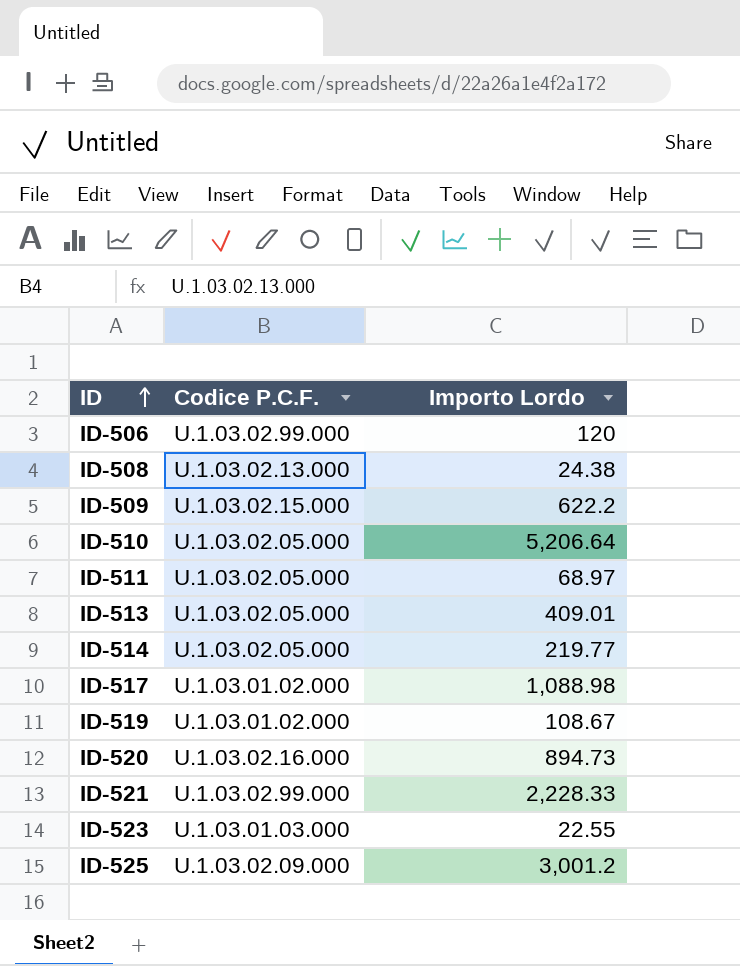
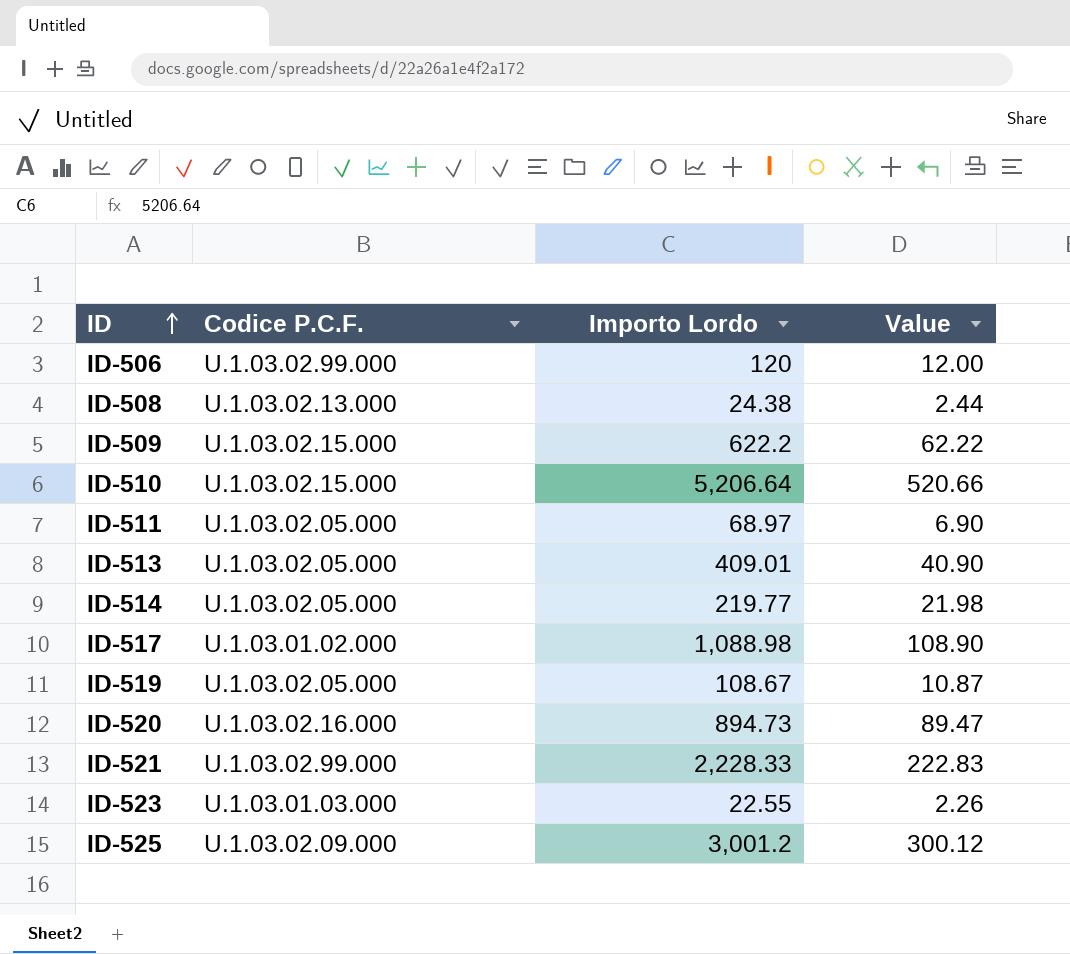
column Value | formula: none -> [Importo Lordo] * 0.1
ID-510 | Codice P.C.F.: U.1.03.02.05.000 -> U.1.03.02.15.000
ID-519 | Codice P.C.F.: U.1.03.01.02.000 -> U.1.03.02.05.000

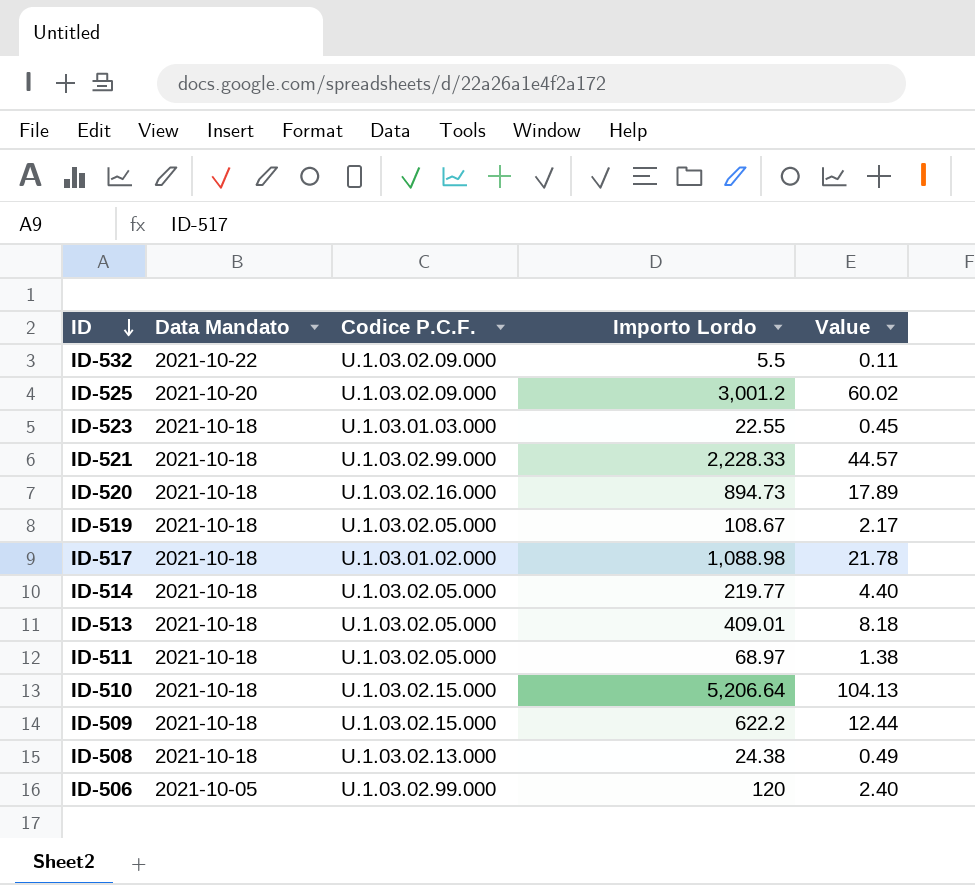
row order: ID ascending -> ID descending
column Data Mandato | position: none -> 2
column Value | formula: [Importo Lordo] * 0.1 -> [Importo Lordo] * 0.02
row ID-532: none -> 2021-10-22 | U.1.03.02.09.000 | 5.5 | 0.11

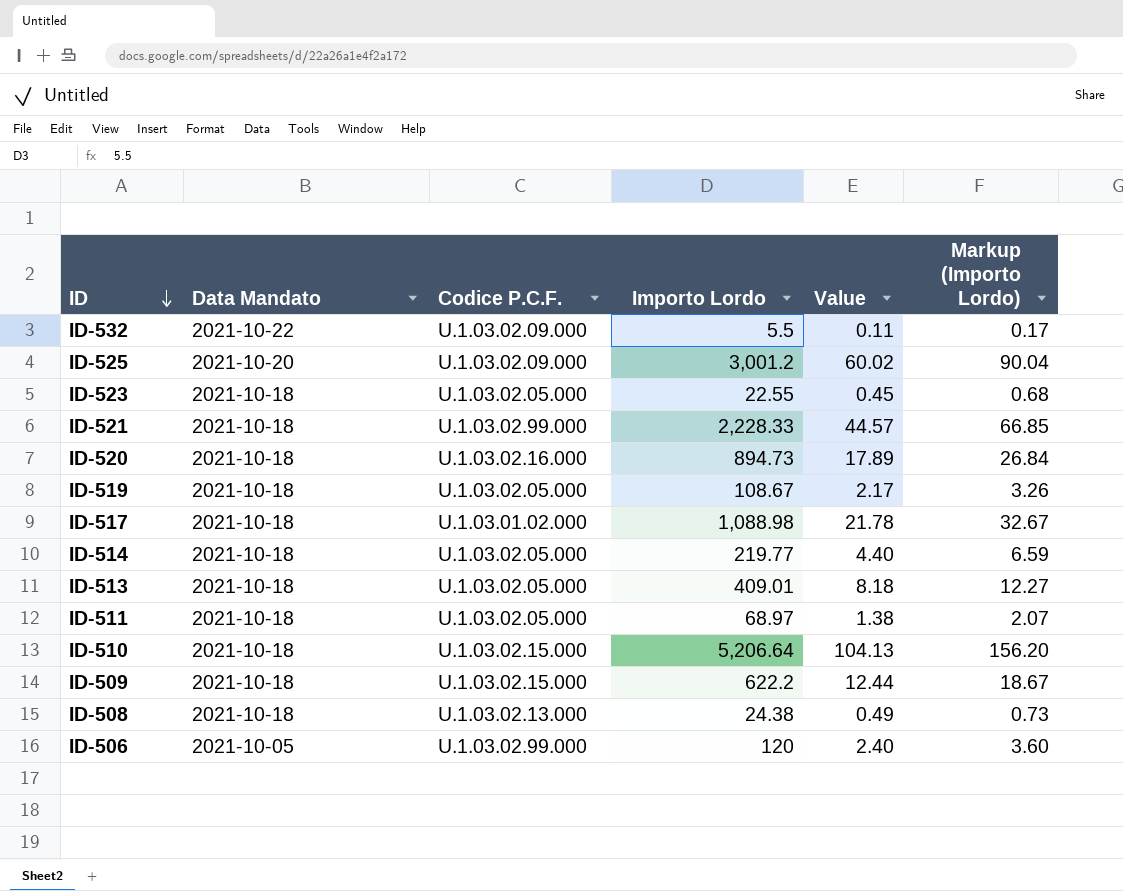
column Markup (Importo Lordo) | formula: none -> [Importo Lordo] * 0.03
ID-523 | Codice P.C.F.: U.1.03.01.03.000 -> U.1.03.02.05.000

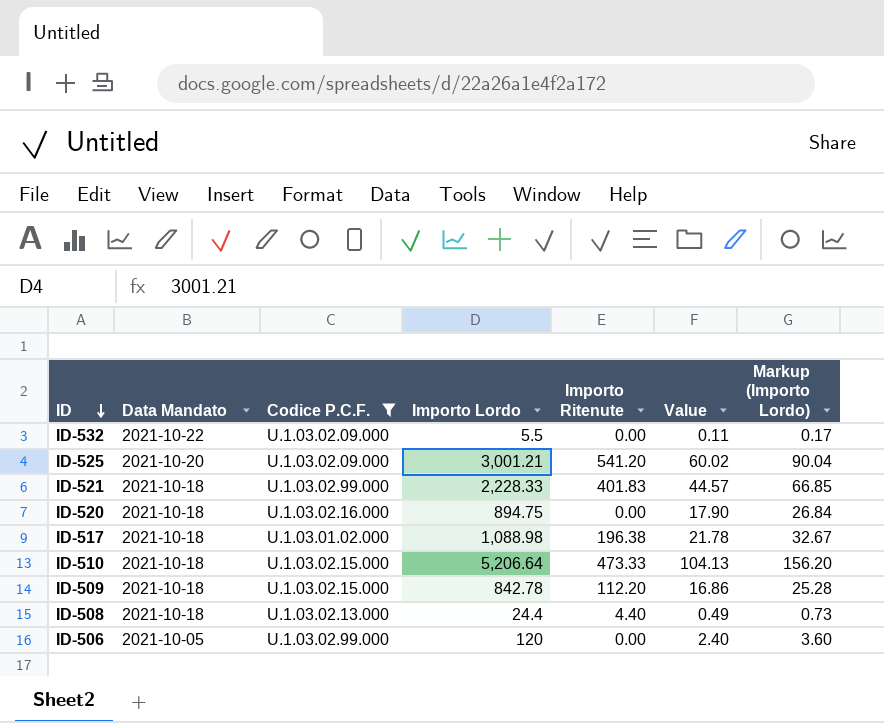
filter: none -> Codice P.C.F. != U.1.03.02.05.000
column Importo Ritenute | position: none -> 5
ID-525 | Importo Lordo: 3,001.2 -> 3,001.21
ID-520 | Importo Lordo: 894.73 -> 894.75
ID-520 | Value: 17.89 -> 17.90
ID-509 | Importo Lordo: 622.2 -> 842.78
ID-509 | Value: 12.44 -> 16.86
ID-509 | Markup (Importo Lordo): 18.67 -> 25.28
ID-508 | Importo Lordo: 24.38 -> 24.4

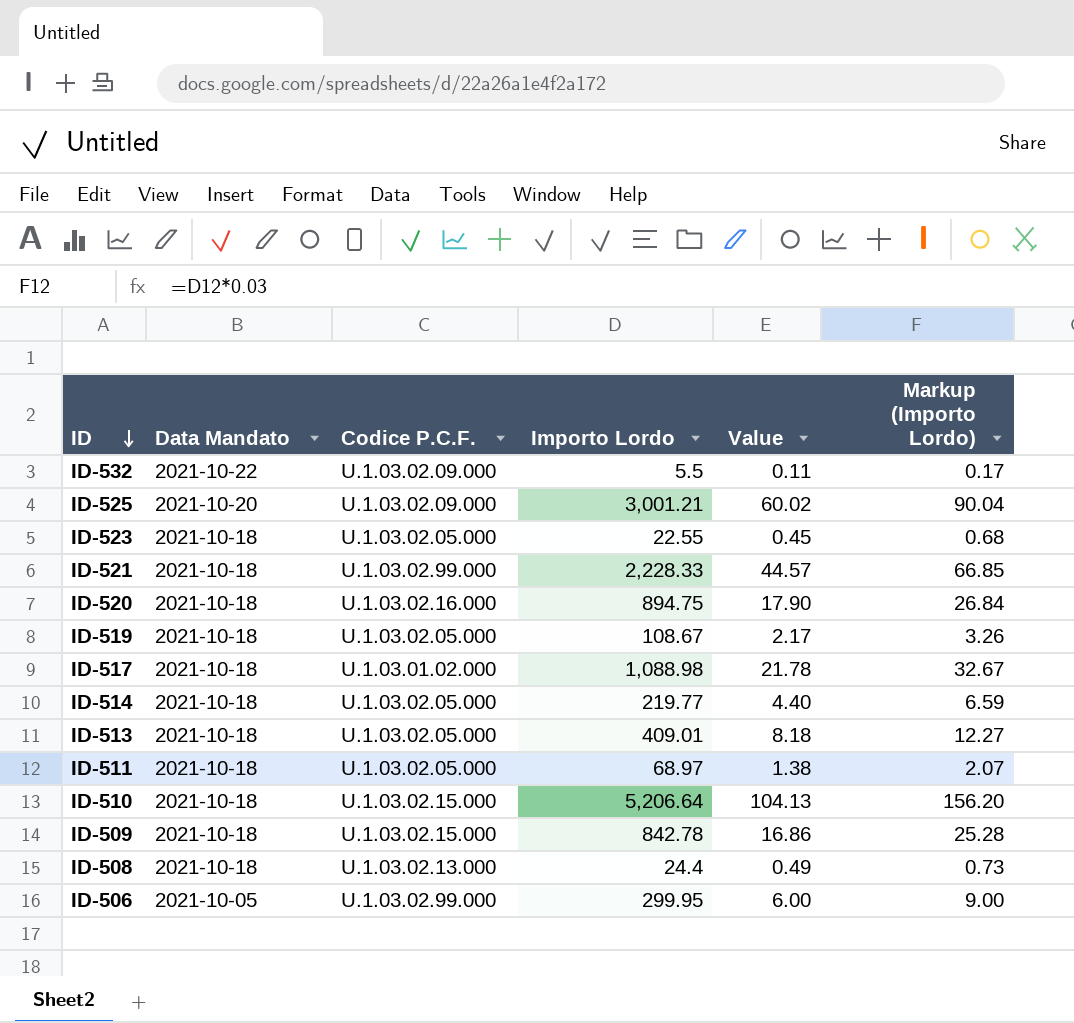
filter: Codice P.C.F. != U.1.03.02.05.000 -> none
column Importo Ritenute | position: 5 -> none
ID-506 | Importo Lordo: 120 -> 299.95
ID-506 | Value: 2.40 -> 6.00
ID-506 | Markup (Importo Lordo): 3.60 -> 9.00

